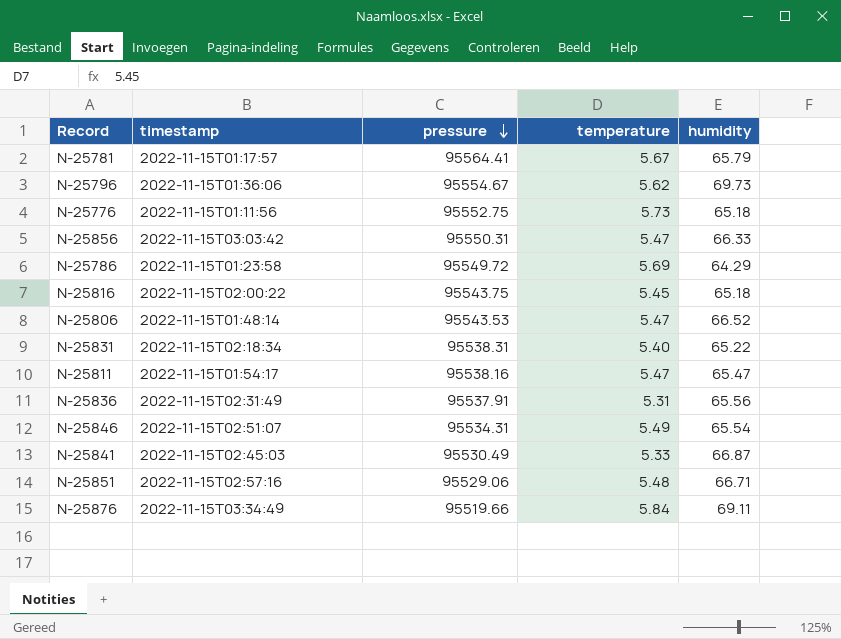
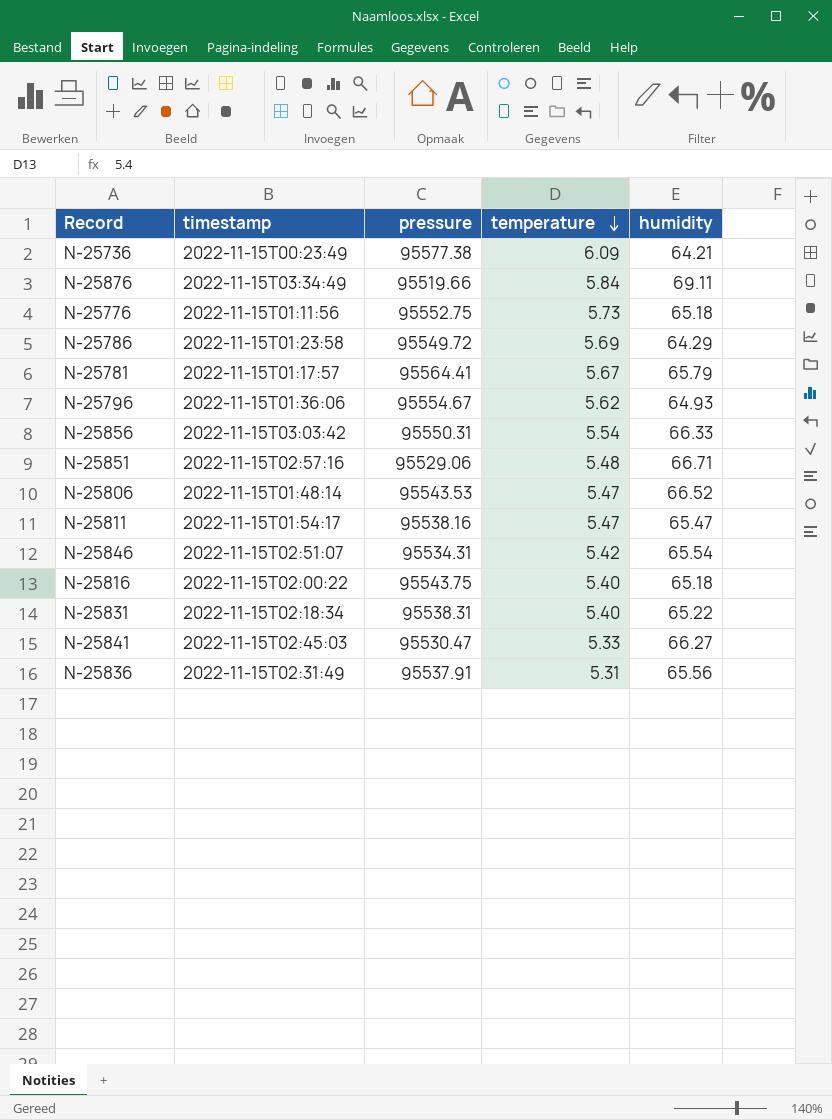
row order: pressure descending -> temperature descending
row N-25736: none -> 2022-11-15T00:23:49 | 95577.38 | 6.09 | 64.21
N-25796 | humidity: 69.73 -> 64.93
N-25856 | temperature: 5.47 -> 5.54
N-25846 | temperature: 5.49 -> 5.42
N-25816 | temperature: 5.45 -> 5.40
N-25841 | pressure: 95530.49 -> 95530.47
N-25841 | humidity: 66.87 -> 66.27

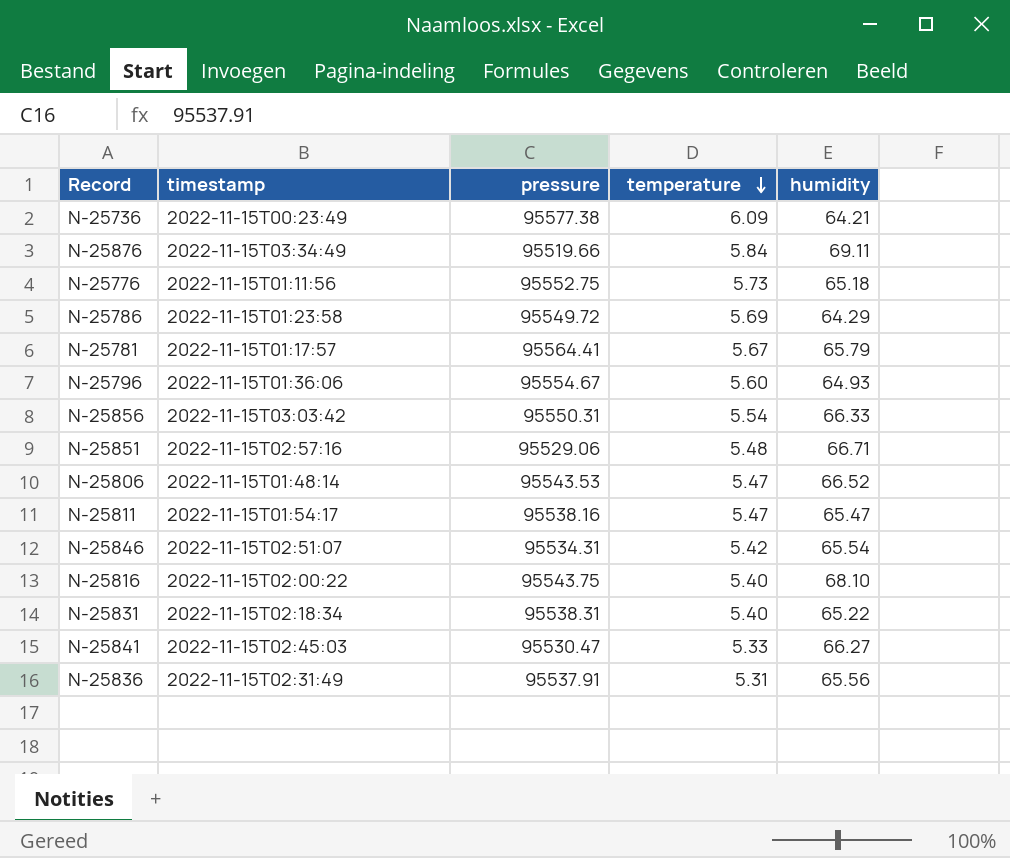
N-25796 | temperature: 5.62 -> 5.60
N-25816 | humidity: 65.18 -> 68.10

